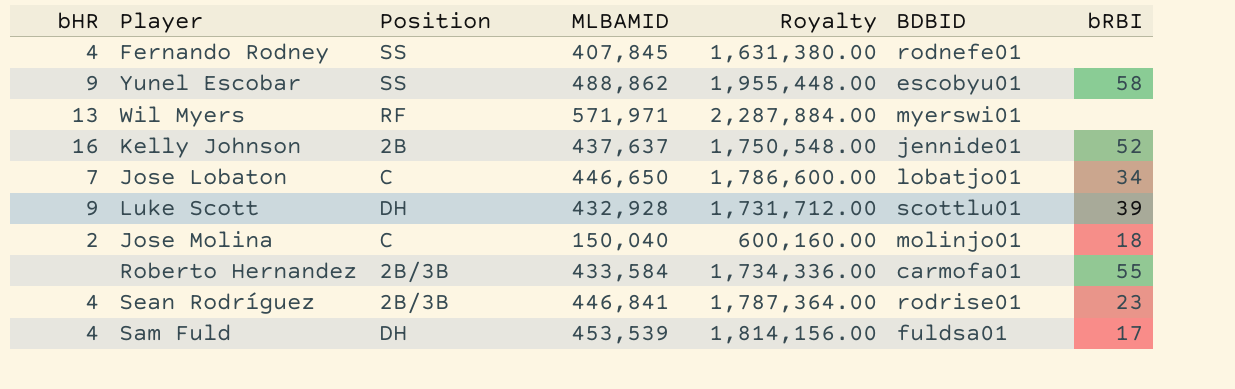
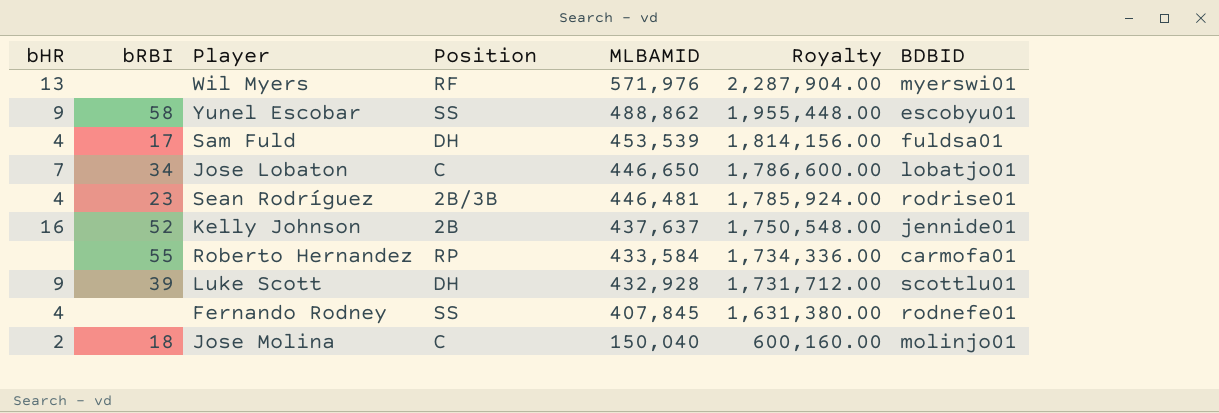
row order: none -> MLBAMID descending
column bRBI | position: 7 -> 2
Wil Myers | MLBAMID: 571,971 -> 571,976
Wil Myers | Royalty: 2,287,884.00 -> 2,287,904.00
Sean Rodríguez | MLBAMID: 446,841 -> 446,481
Sean Rodríguez | Royalty: 1,787,364.00 -> 1,785,924.00
Roberto Hernandez | Position: 2B/3B -> RP

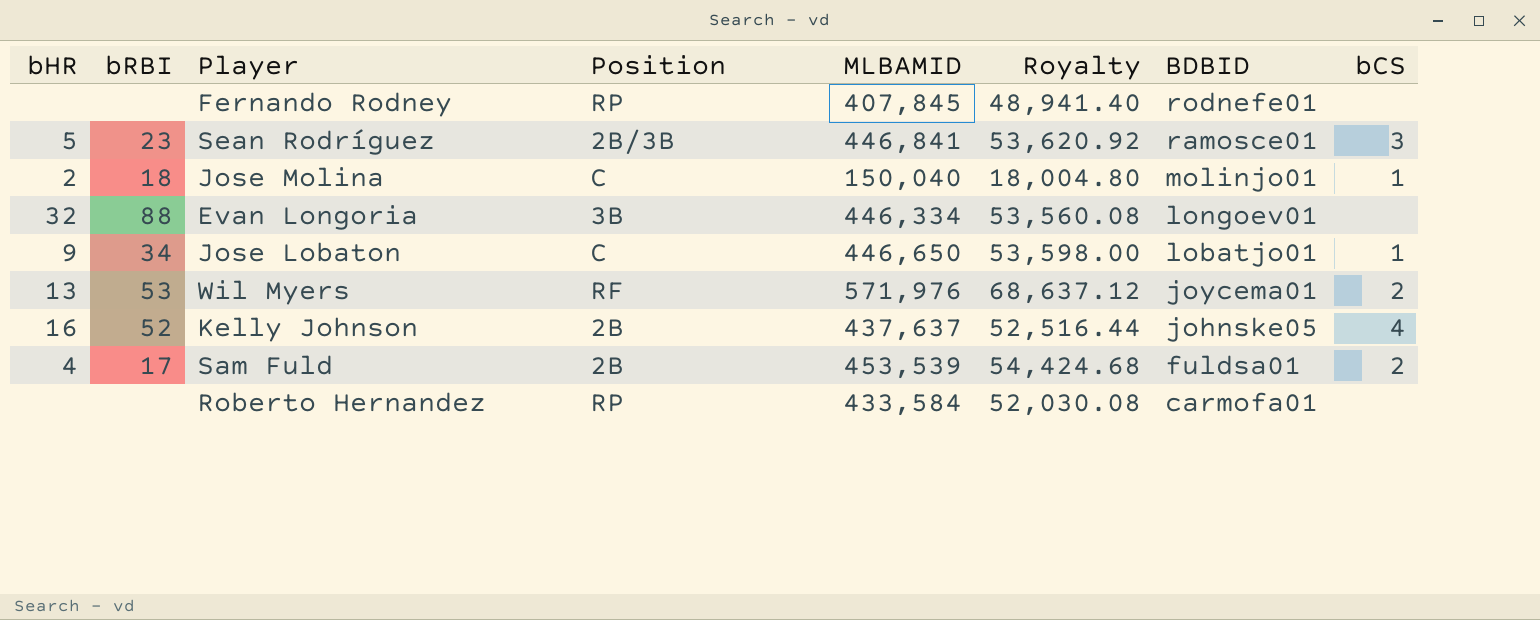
row order: MLBAMID descending -> BDBID descending
column Royalty | formula: [MLBAMID] * 4 -> [MLBAMID] * 0.12
column bCS | position: none -> 8
row Yunel Escobar: 9 | 58 | SS | 488,862 | 1,955,448.00 | escobyu01 -> none
row Luke Scott: 9 | 39 | DH | 432,928 | 1,731,712.00 | scottlu01 -> none
Fernando Rodney | bHR: 4 -> none
Fernando Rodney | Position: SS -> RP
Sean Rodríguez | bHR: 4 -> 5
Sean Rodríguez | MLBAMID: 446,481 -> 446,841
Sean Rodríguez | BDBID: rodrise01 -> ramosce01
row Evan Longoria: none -> 32 | 88 | 3B | 446,334 | 53,560.08 | longoev01 | none
Jose Lobaton | bHR: 7 -> 9
Wil Myers | bRBI: none -> 53
Wil Myers | BDBID: myerswi01 -> joycema01
Kelly Johnson | BDBID: jennide01 -> johnske05
Sam Fuld | Position: DH -> 2B
Roberto Hernandez | bRBI: 55 -> none

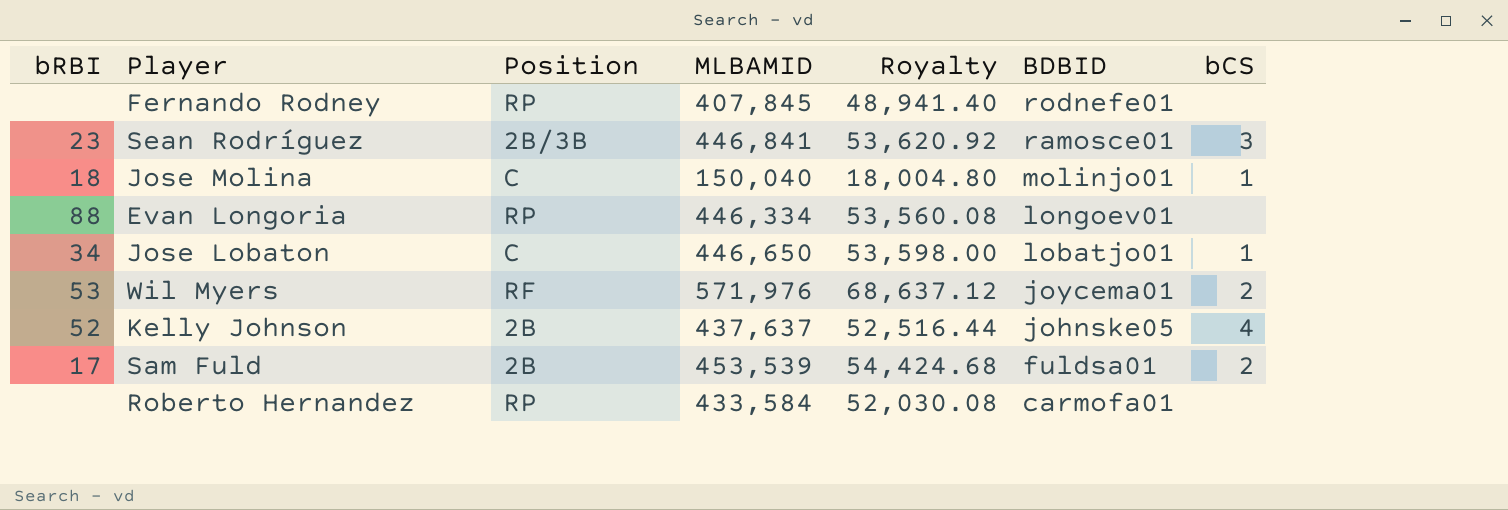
column bHR | position: 1 -> none
Evan Longoria | Position: 3B -> RP

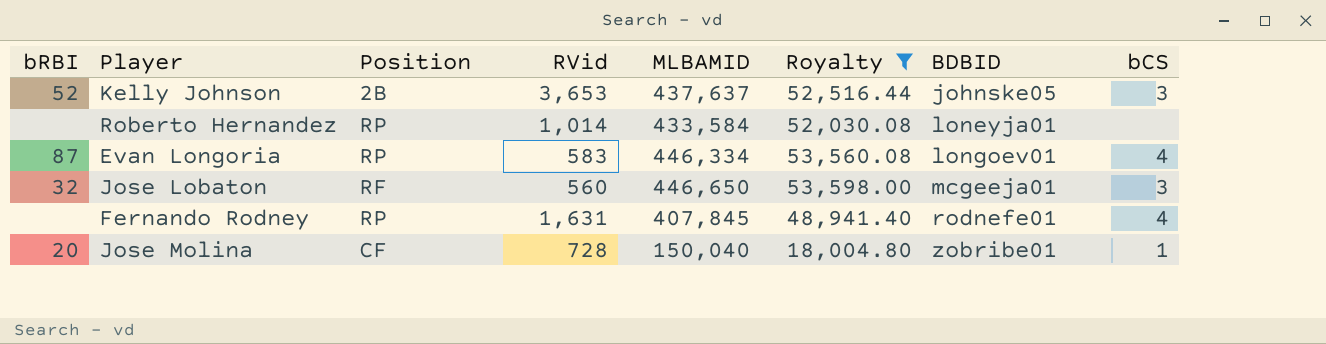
filter: none -> Royalty <= 53,598.00
row order: BDBID descending -> BDBID ascending
column RVid | position: none -> 4
Kelly Johnson | bCS: 4 -> 3
Roberto Hernandez | BDBID: carmofa01 -> loneyja01
Evan Longoria | bRBI: 88 -> 87
Evan Longoria | bCS: none -> 4
Jose Lobaton | bRBI: 34 -> 32
Jose Lobaton | Position: C -> RF
Jose Lobaton | BDBID: lobatjo01 -> mcgeeja01
Jose Lobaton | bCS: 1 -> 3
Fernando Rodney | bCS: none -> 4
Jose Molina | bRBI: 18 -> 20
Jose Molina | Position: C -> CF
Jose Molina | BDBID: molinjo01 -> zobribe01

